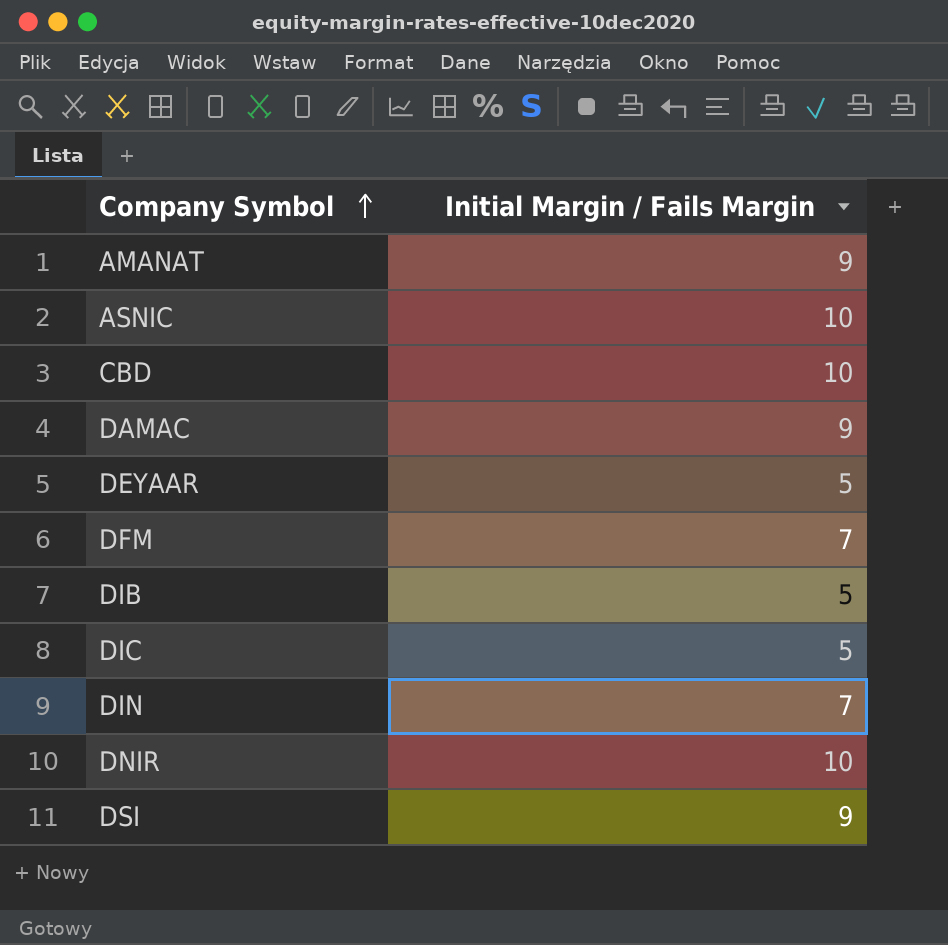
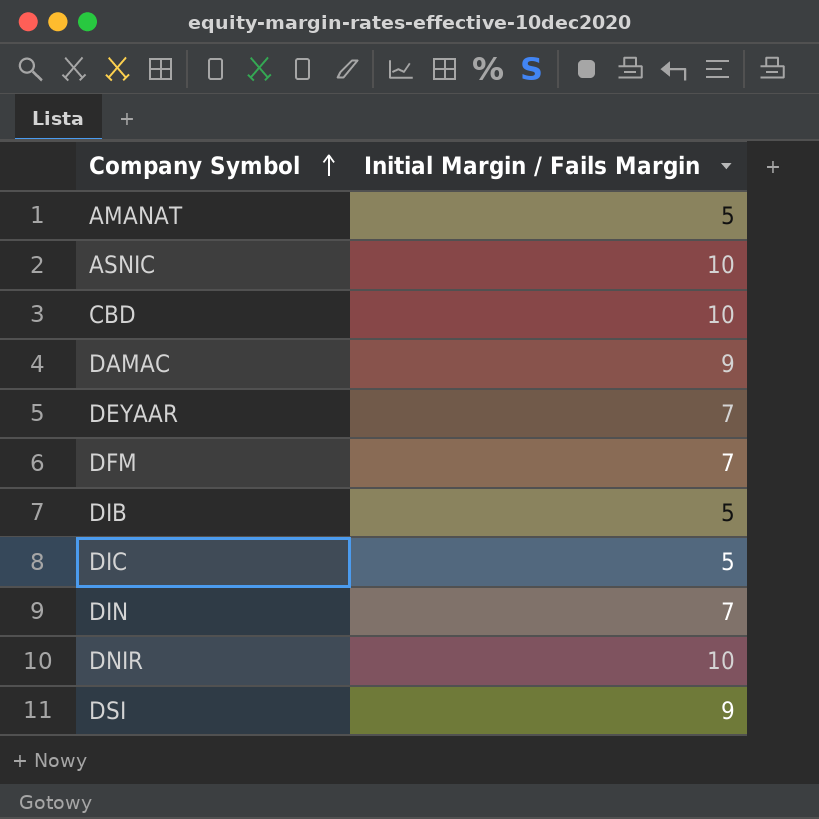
AMANAT | Initial Margin / Fails Margin: 9 -> 5
DEYAAR | Initial Margin / Fails Margin: 5 -> 7

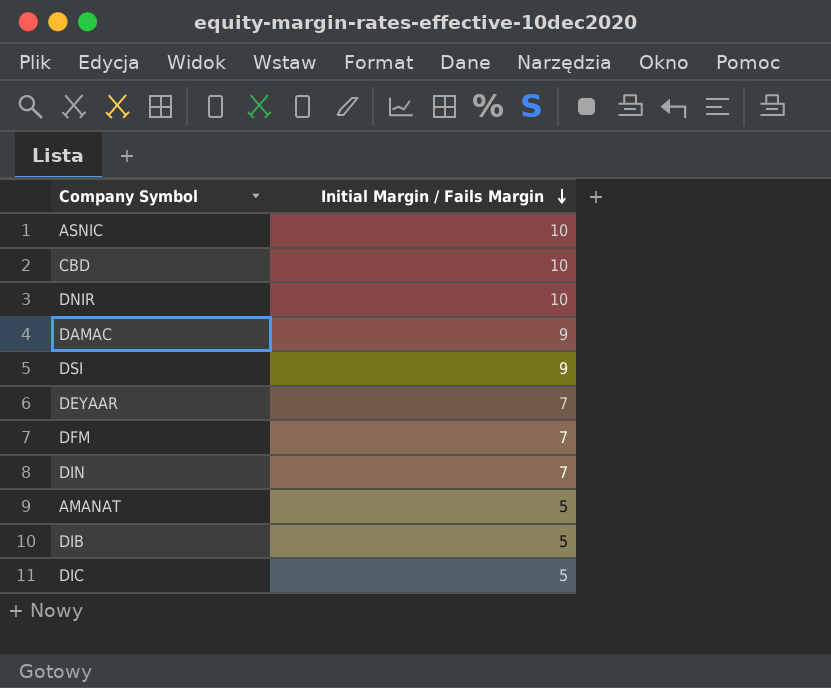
row order: Company Symbol ascending -> Initial Margin / Fails Margin descending

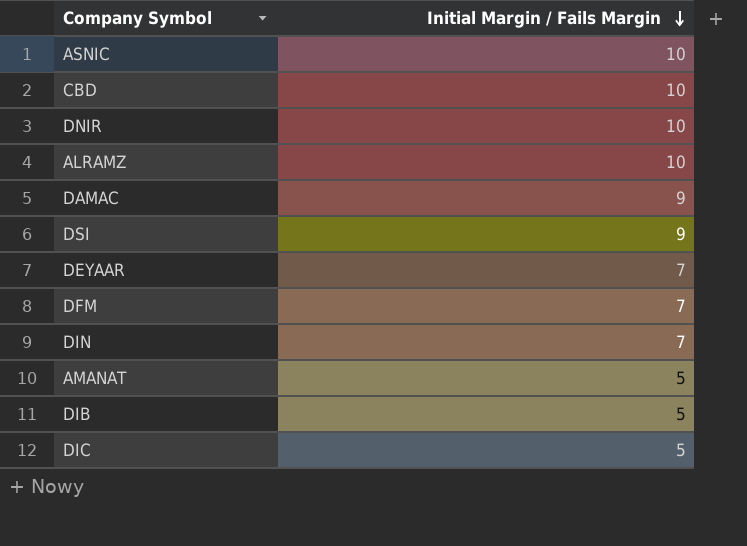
row ALRAMZ: none -> 10

